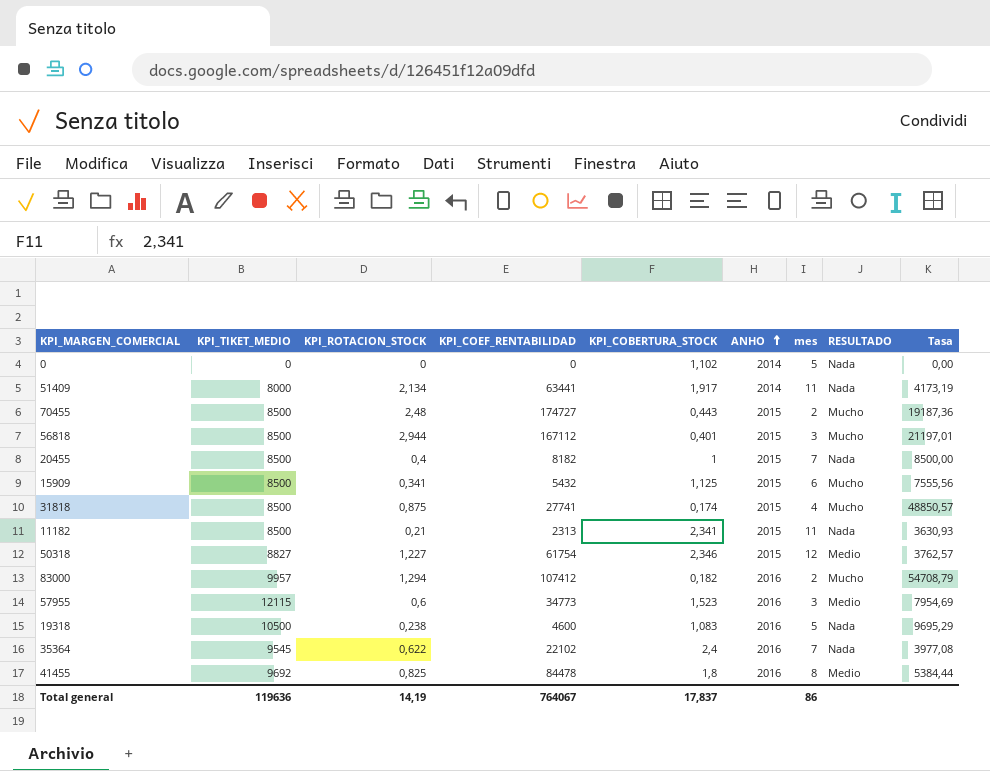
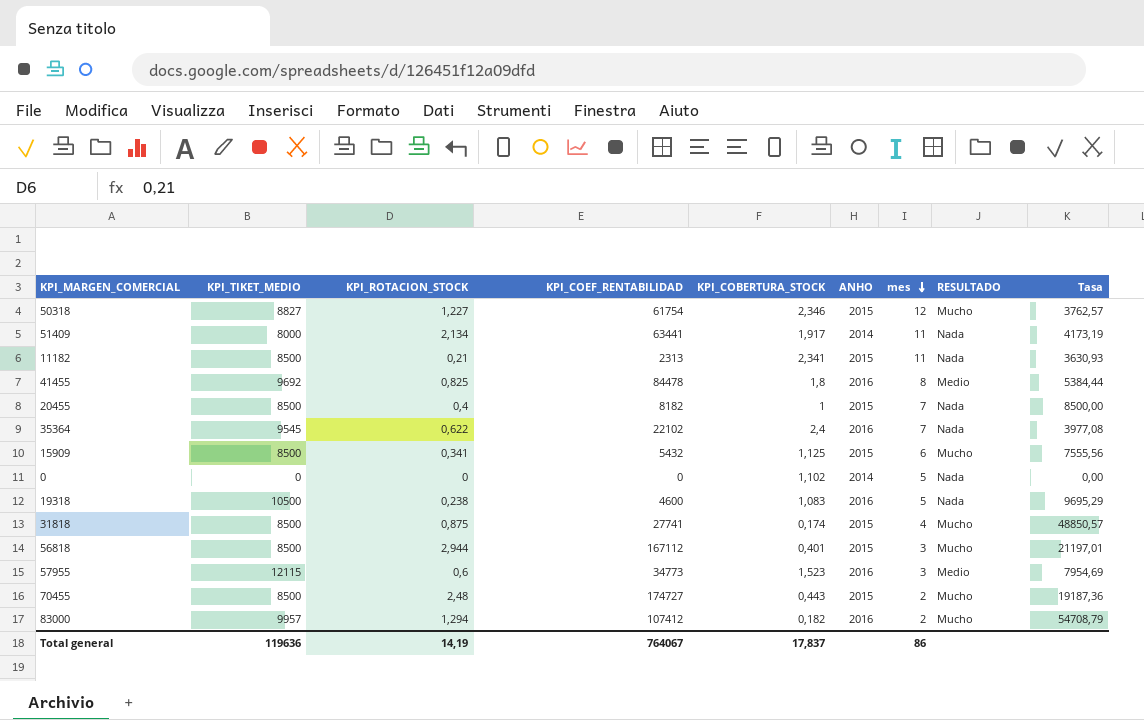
row order: ANHO ascending -> mes descending
50318 | RESULTADO: Medio -> Mucho

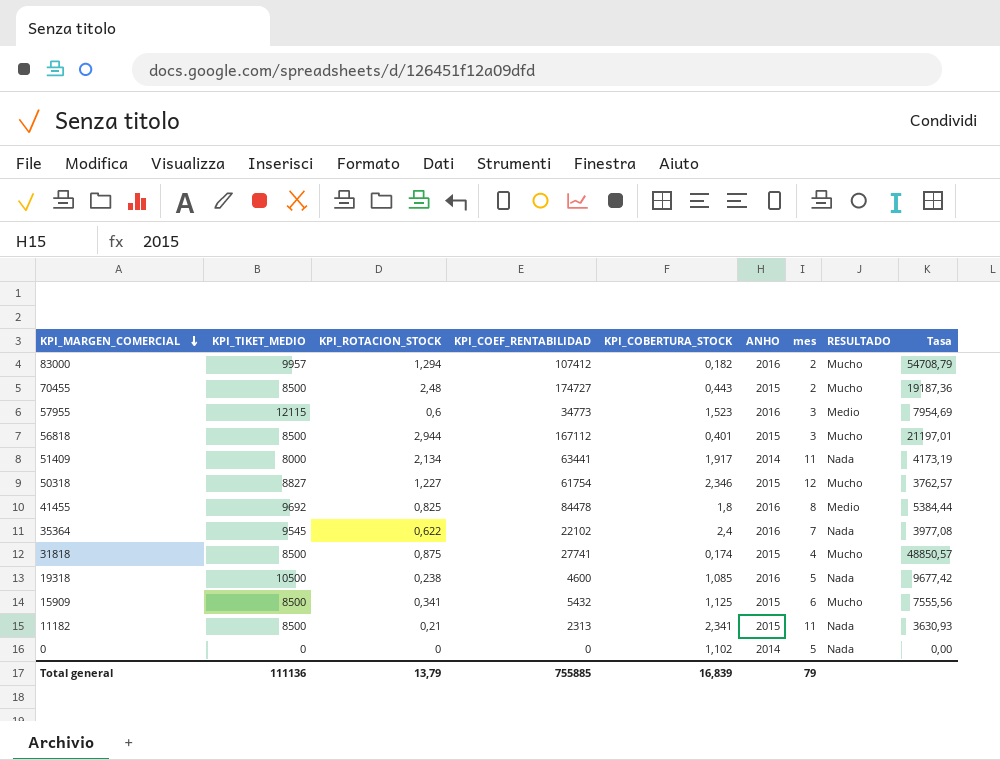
row order: mes descending -> KPI_MARGEN_COMERCIAL descending
row 20455: 8500 | 0,4 | 8182 | 1 | 2015 | 7 | Nada | 8500,00 -> none
19318 | KPI_COBERTURA_STOCK: 1,083 -> 1,085
19318 | Tasa: 9695,29 -> 9677,42
Total general | KPI_TIKET_MEDIO: 119636 -> 111136
Total general | KPI_ROTACION_STOCK: 14,19 -> 13,79
Total general | KPI_COEF_RENTABILIDAD: 764067 -> 755885
Total general | KPI_COBERTURA_STOCK: 17,837 -> 16,839
Total general | mes: 86 -> 79

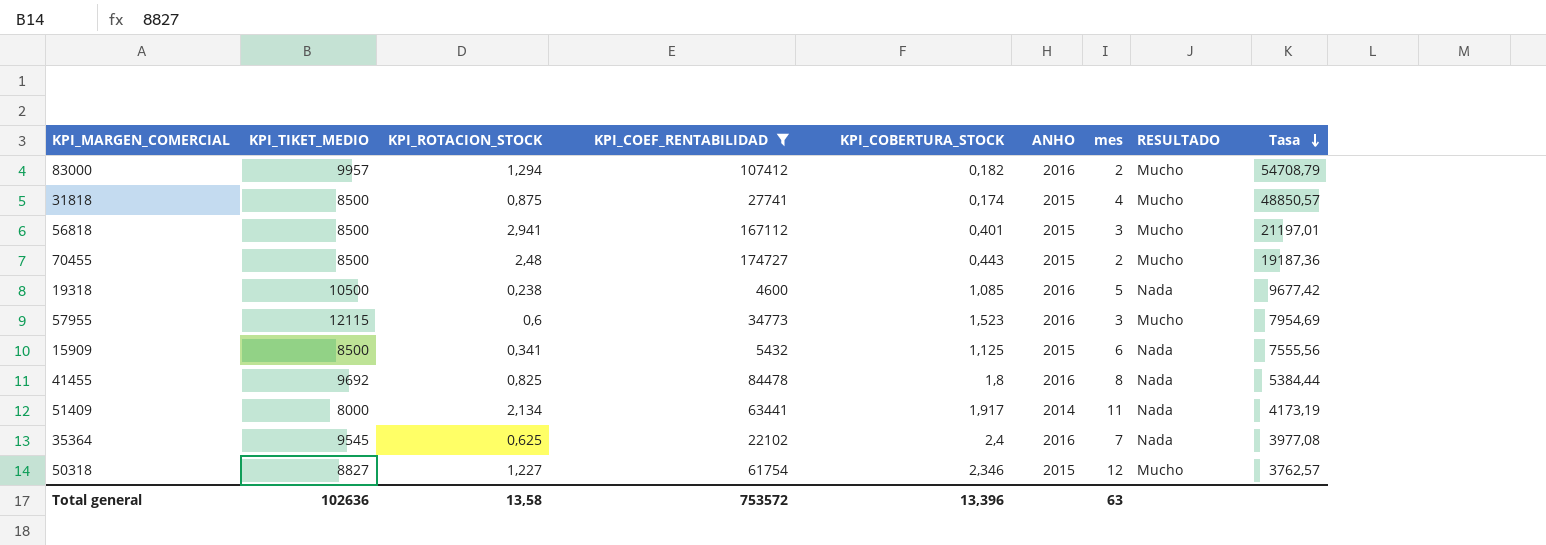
filter: none -> KPI_COEF_RENTABILIDAD >= 4600
row order: KPI_MARGEN_COMERCIAL descending -> Tasa descending
56818 | KPI_ROTACION_STOCK: 2,944 -> 2,941
57955 | RESULTADO: Medio -> Mucho
15909 | RESULTADO: Mucho -> Nada
41455 | RESULTADO: Medio -> Nada
35364 | KPI_ROTACION_STOCK: 0,622 -> 0,625
Total general | KPI_TIKET_MEDIO: 111136 -> 102636
Total general | KPI_ROTACION_STOCK: 13,79 -> 13,58
Total general | KPI_COEF_RENTABILIDAD: 755885 -> 753572
Total general | KPI_COBERTURA_STOCK: 16,839 -> 13,396
Total general | mes: 79 -> 63

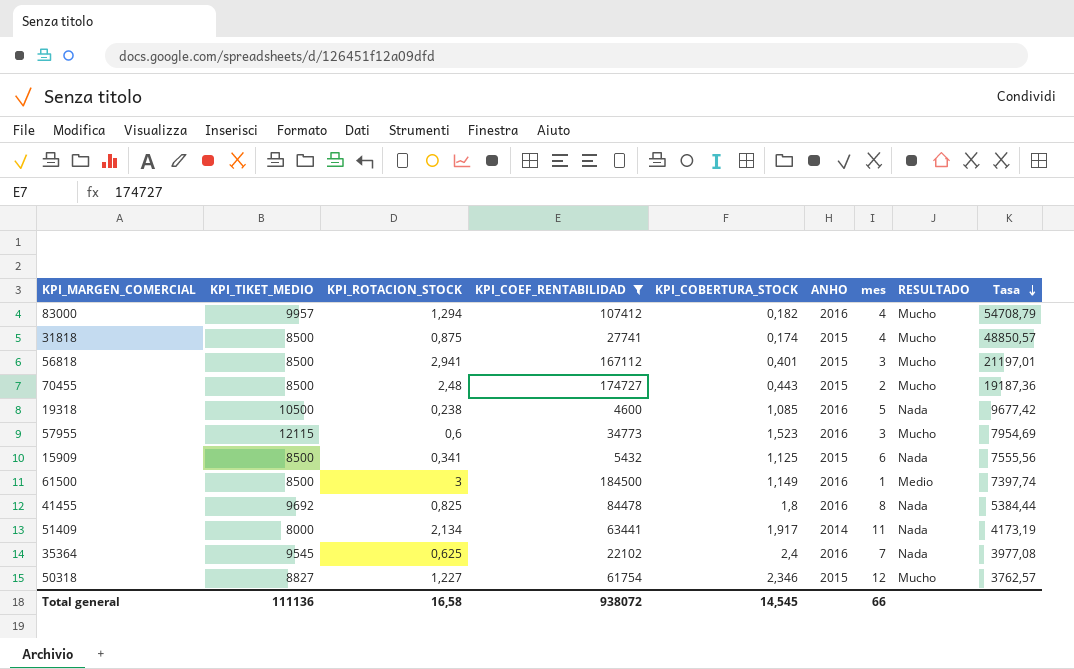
83000 | mes: 2 -> 4
row 61500: none -> 8500 | 3 | 184500 | 1,149 | 2016 | 1 | Medio | 7397,74
Total general | KPI_TIKET_MEDIO: 102636 -> 111136
Total general | KPI_ROTACION_STOCK: 13,58 -> 16,58
Total general | KPI_COEF_RENTABILIDAD: 753572 -> 938072
Total general | KPI_COBERTURA_STOCK: 13,396 -> 14,545
Total general | mes: 63 -> 66

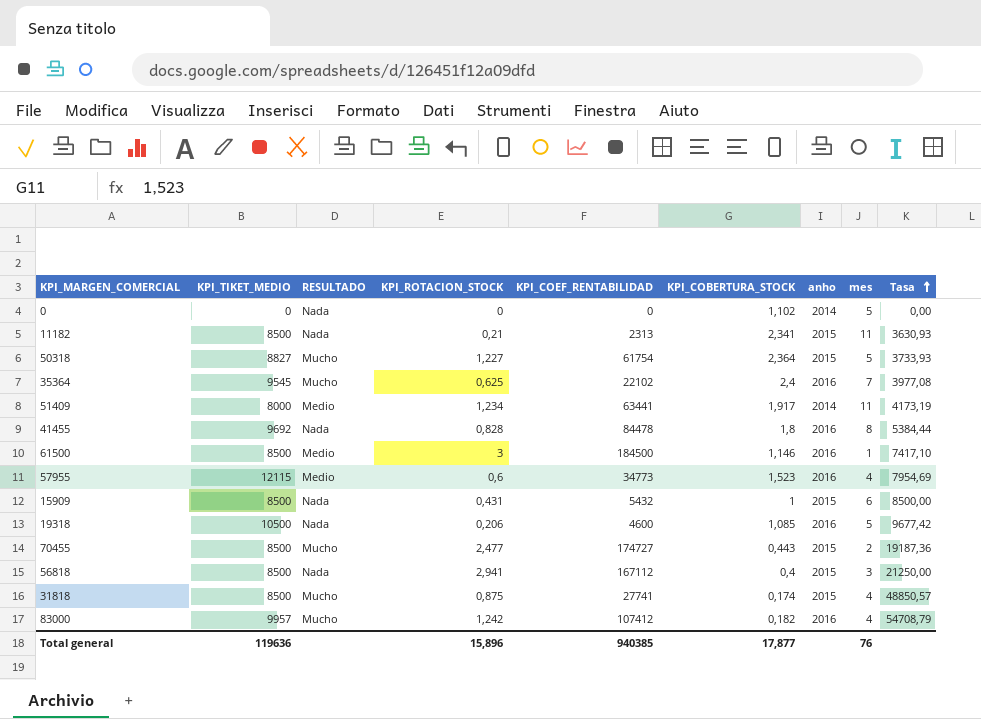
filter: KPI_COEF_RENTABILIDAD >= 4600 -> none
row order: Tasa descending -> Tasa ascending
column RESULTADO | position: 8 -> 3
column name: ANHO -> anho
50318 | KPI_COBERTURA_STOCK: 2,346 -> 2,364
50318 | mes: 12 -> 5
50318 | Tasa: 3762,57 -> 3733,93
35364 | RESULTADO: Nada -> Mucho
51409 | RESULTADO: Nada -> Medio
51409 | KPI_ROTACION_STOCK: 2,134 -> 1,234
41455 | KPI_ROTACION_STOCK: 0,825 -> 0,828
61500 | KPI_COBERTURA_STOCK: 1,149 -> 1,146
61500 | Tasa: 7397,74 -> 7417,10
57955 | RESULTADO: Mucho -> Medio
57955 | mes: 3 -> 4
15909 | KPI_ROTACION_STOCK: 0,341 -> 0,431
15909 | KPI_COBERTURA_STOCK: 1,125 -> 1
15909 | Tasa: 7555,56 -> 8500,00
19318 | KPI_ROTACION_STOCK: 0,238 -> 0,206
70455 | KPI_ROTACION_STOCK: 2,48 -> 2,477
56818 | RESULTADO: Mucho -> Nada
56818 | KPI_COBERTURA_STOCK: 0,401 -> 0,4
56818 | Tasa: 21197,01 -> 21250,00
83000 | KPI_ROTACION_STOCK: 1,294 -> 1,242
Total general | KPI_TIKET_MEDIO: 111136 -> 119636
Total general | KPI_ROTACION_STOCK: 16,58 -> 15,896
Total general | KPI_COEF_RENTABILIDAD: 938072 -> 940385
Total general | KPI_COBERTURA_STOCK: 14,545 -> 17,877
Total general | mes: 66 -> 76

